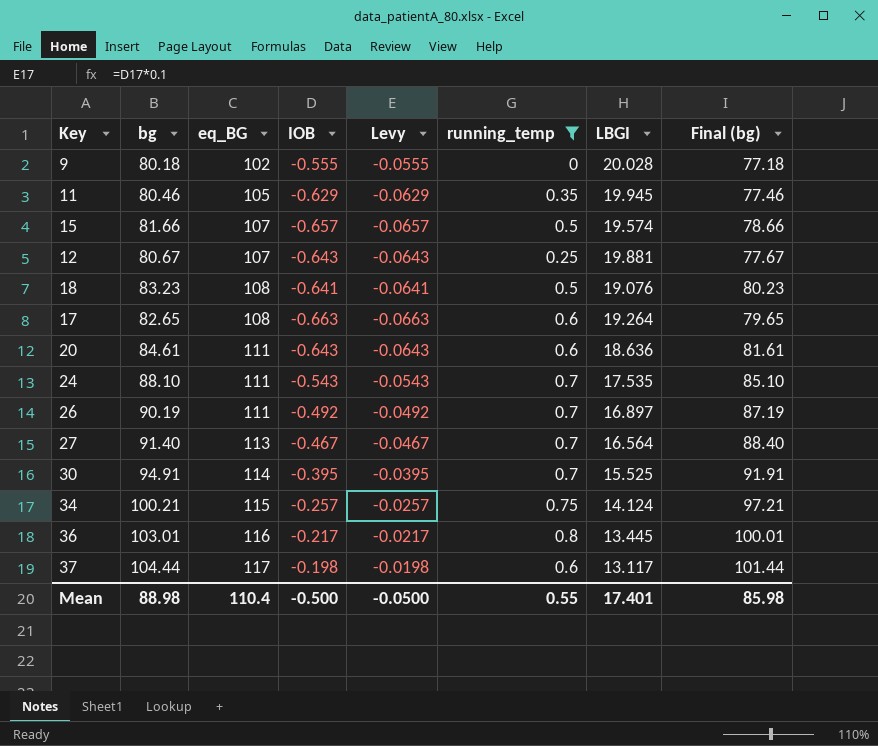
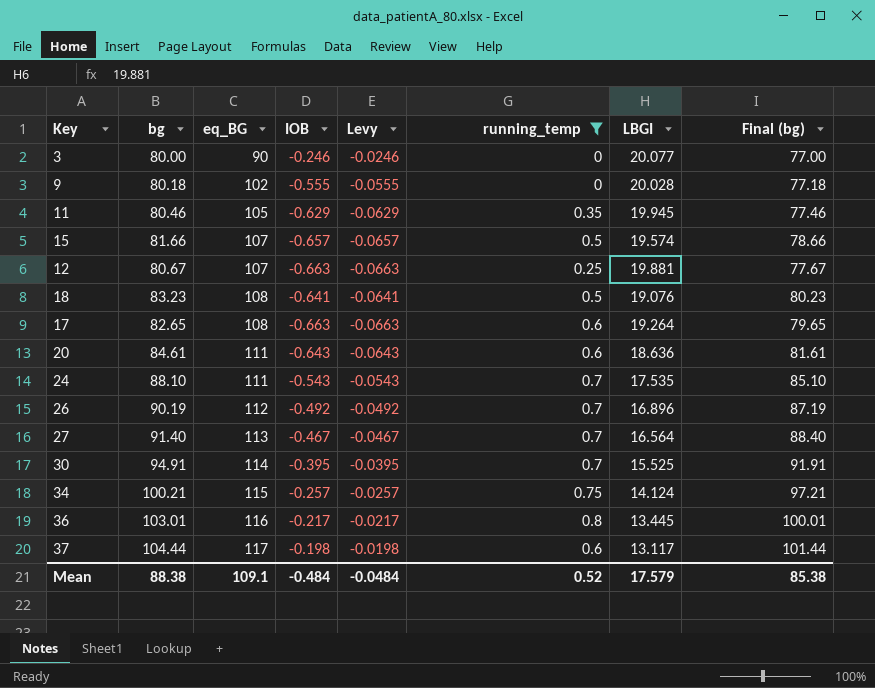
row 3: none -> 80.00 | 90 | -0.246 | -0.0246 | 0 | 20.077 | 77.00
12 | IOB: -0.643 -> -0.663
12 | Levy: -0.0643 -> -0.0663
26 | eq_BG: 111 -> 112
26 | LBGI: 16.897 -> 16.896
Mean | bg: 88.98 -> 88.38
Mean | eq_BG: 110.4 -> 109.1
Mean | IOB: -0.500 -> -0.484
Mean | Levy: -0.0500 -> -0.0484
Mean | running_temp: 0.55 -> 0.52
Mean | LBGI: 17.401 -> 17.579
Mean | Final (bg): 85.98 -> 85.38

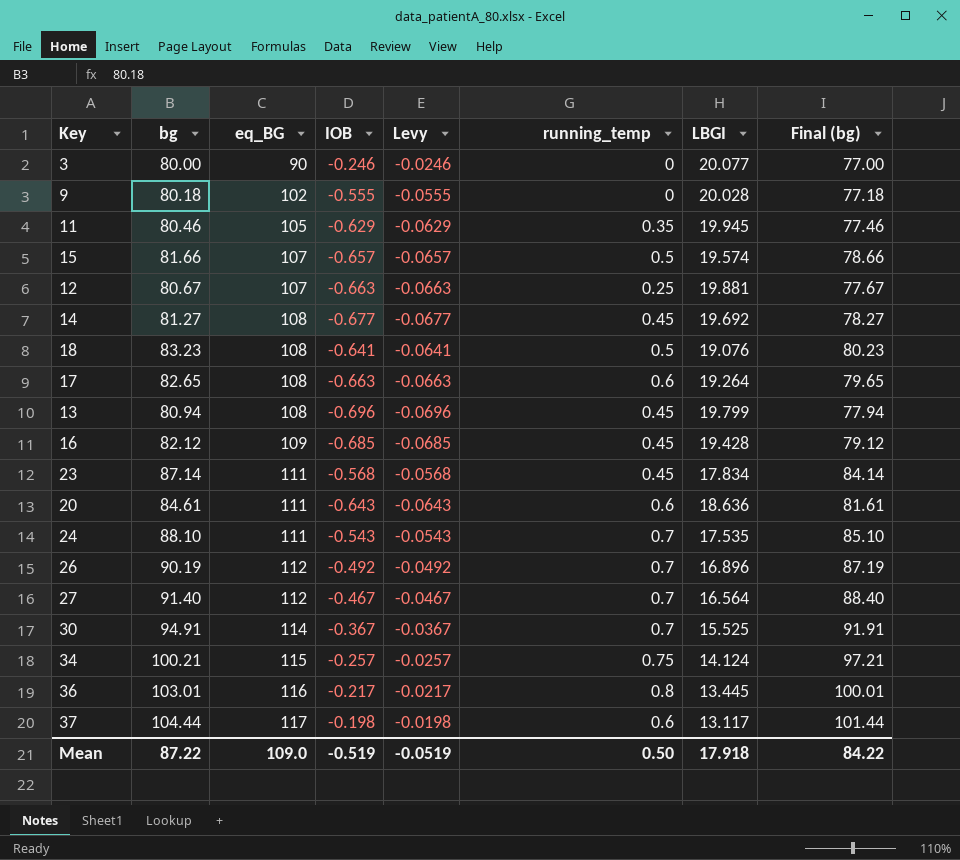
filter: running_temp != 0.45 -> none
27 | eq_BG: 113 -> 112
30 | IOB: -0.395 -> -0.367
30 | Levy: -0.0395 -> -0.0367
Mean | bg: 88.38 -> 87.22
Mean | eq_BG: 109.1 -> 109.0
Mean | IOB: -0.484 -> -0.519
Mean | Levy: -0.0484 -> -0.0519
Mean | running_temp: 0.52 -> 0.50
Mean | LBGI: 17.579 -> 17.918
Mean | Final (bg): 85.38 -> 84.22

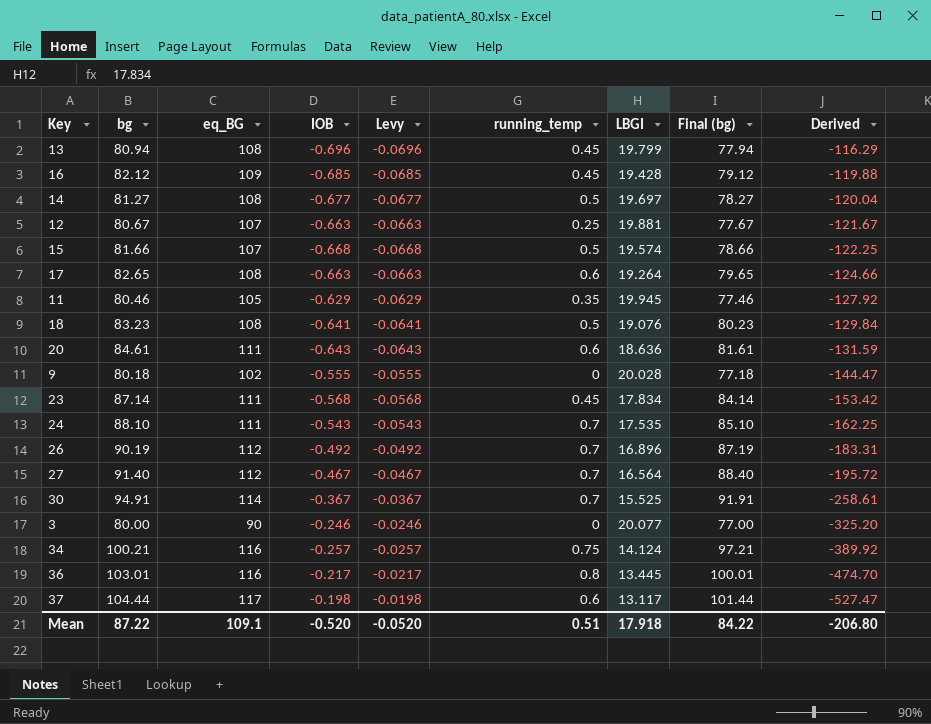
row order: eq_BG ascending -> Derived descending
column Derived | formula: none -> [bg] / [IOB]
14 | running_temp: 0.45 -> 0.5
14 | LBGI: 19.692 -> 19.697
15 | IOB: -0.657 -> -0.668
15 | Levy: -0.0657 -> -0.0668
34 | eq_BG: 115 -> 116
Mean | eq_BG: 109.0 -> 109.1
Mean | IOB: -0.519 -> -0.520
Mean | Levy: -0.0519 -> -0.0520
Mean | running_temp: 0.50 -> 0.51

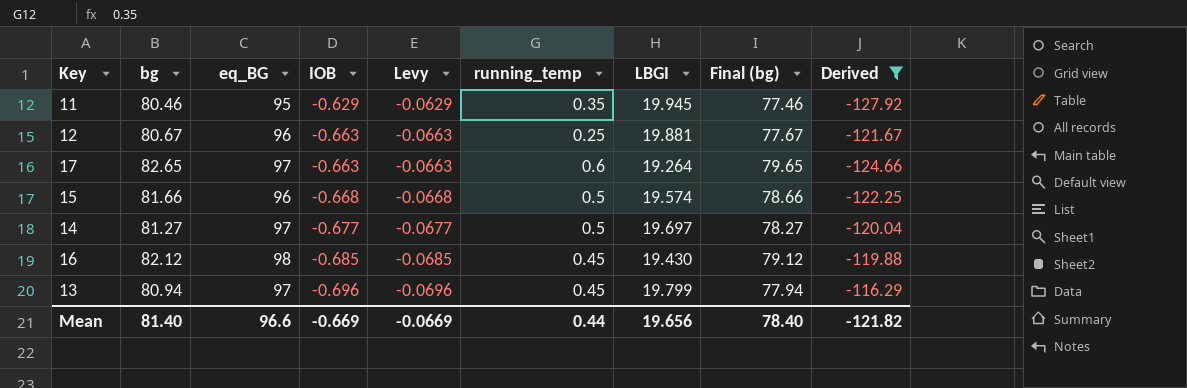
filter: none -> Derived >= -127.92
row order: Derived descending -> IOB descending
11 | eq_BG: 105 -> 95
12 | eq_BG: 107 -> 96
17 | eq_BG: 108 -> 97
15 | eq_BG: 107 -> 96
14 | eq_BG: 108 -> 97
16 | eq_BG: 109 -> 98
16 | LBGI: 19.428 -> 19.430
13 | eq_BG: 108 -> 97
Mean | bg: 87.22 -> 81.40
Mean | eq_BG: 109.1 -> 96.6
Mean | IOB: -0.520 -> -0.669
Mean | Levy: -0.0520 -> -0.0669
Mean | running_temp: 0.51 -> 0.44
Mean | LBGI: 17.918 -> 19.656
Mean | Final (bg): 84.22 -> 78.40
Mean | Derived: -206.80 -> -121.82

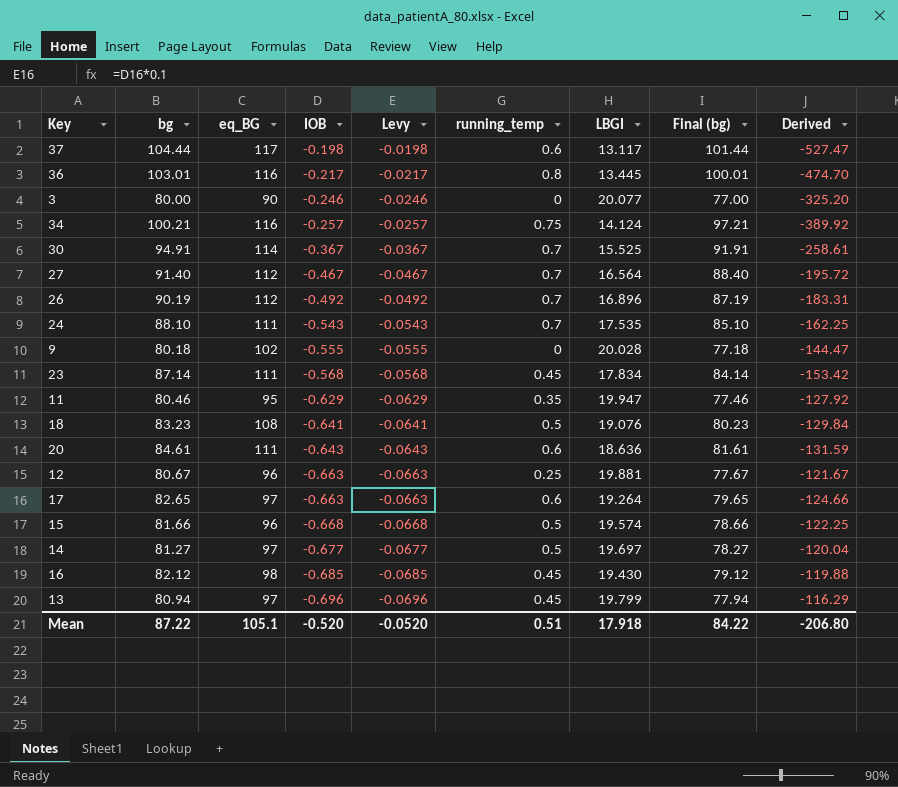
filter: Derived >= -127.92 -> none
11 | LBGI: 19.945 -> 19.947
Mean | bg: 81.40 -> 87.22
Mean | eq_BG: 96.6 -> 105.1
Mean | IOB: -0.669 -> -0.520
Mean | Levy: -0.0669 -> -0.0520
Mean | running_temp: 0.44 -> 0.51
Mean | LBGI: 19.656 -> 17.918
Mean | Final (bg): 78.40 -> 84.22
Mean | Derived: -121.82 -> -206.80

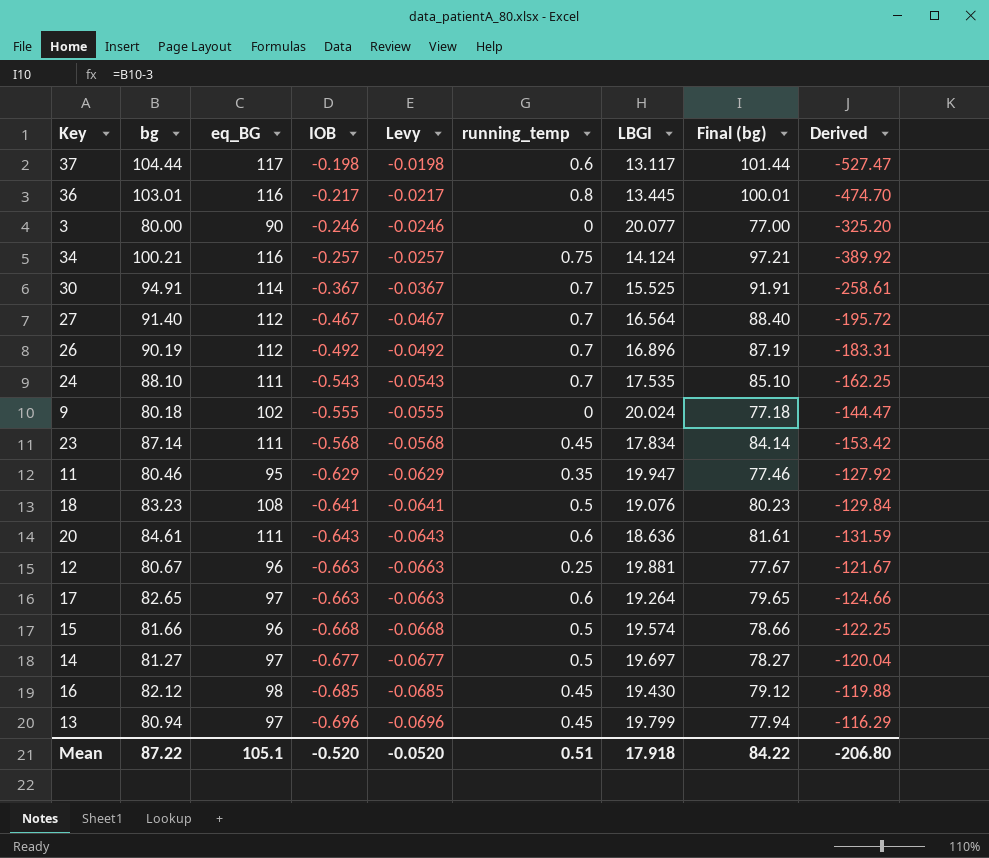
9 | LBGI: 20.028 -> 20.024

